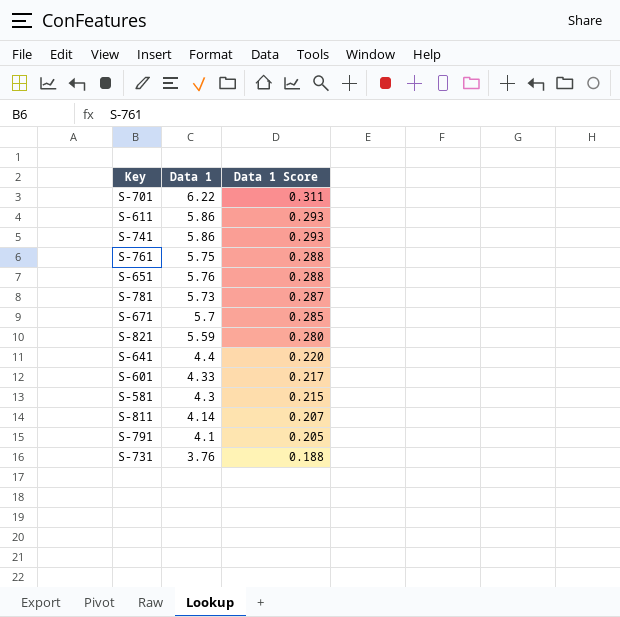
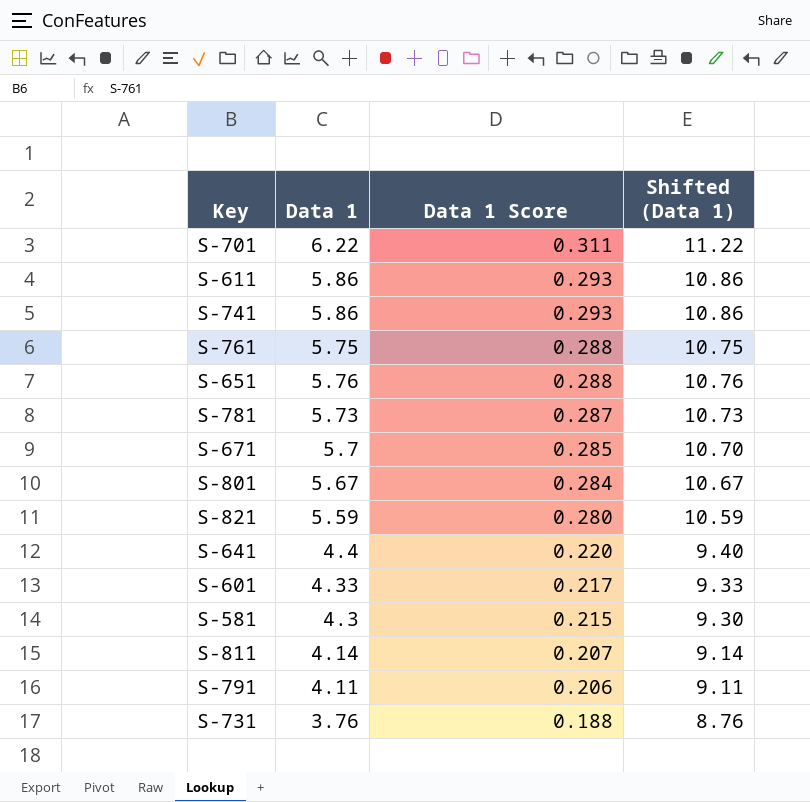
column Shifted (Data 1) | formula: none -> [Data 1] + 5
row S-801: none -> 5.67 | 0.284 | 10.67
S-791 | Data 1: 4.1 -> 4.11
S-791 | Data 1 Score: 0.205 -> 0.206

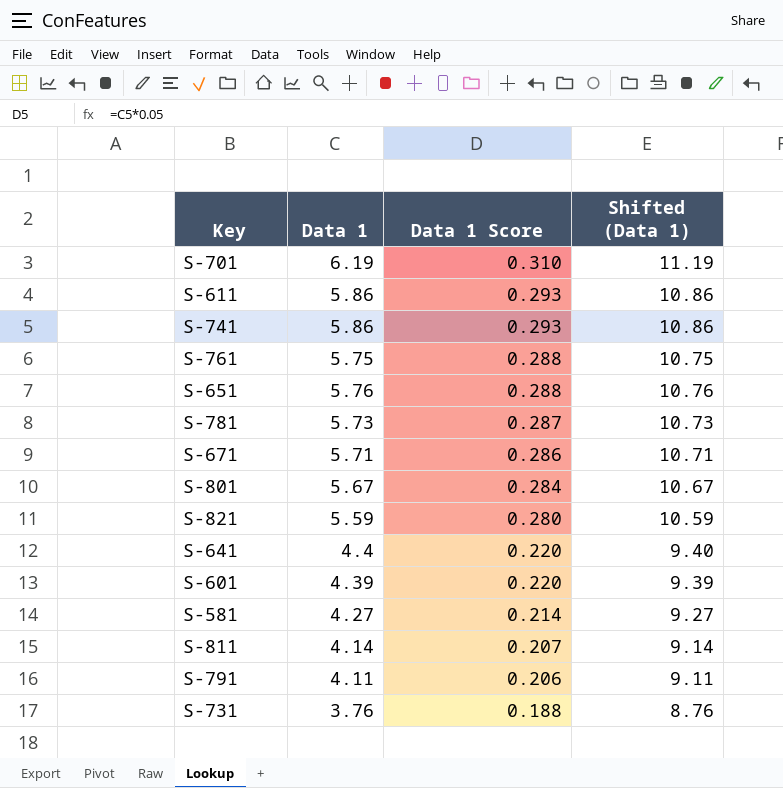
S-701 | Data 1: 6.22 -> 6.19
S-701 | Data 1 Score: 0.311 -> 0.310
S-701 | Shifted (Data 1): 11.22 -> 11.19
S-671 | Data 1: 5.7 -> 5.71
S-671 | Data 1 Score: 0.285 -> 0.286
S-671 | Shifted (Data 1): 10.70 -> 10.71
S-601 | Data 1: 4.33 -> 4.39
S-601 | Data 1 Score: 0.217 -> 0.220
S-601 | Shifted (Data 1): 9.33 -> 9.39
S-581 | Data 1: 4.3 -> 4.27
S-581 | Data 1 Score: 0.215 -> 0.214
S-581 | Shifted (Data 1): 9.30 -> 9.27

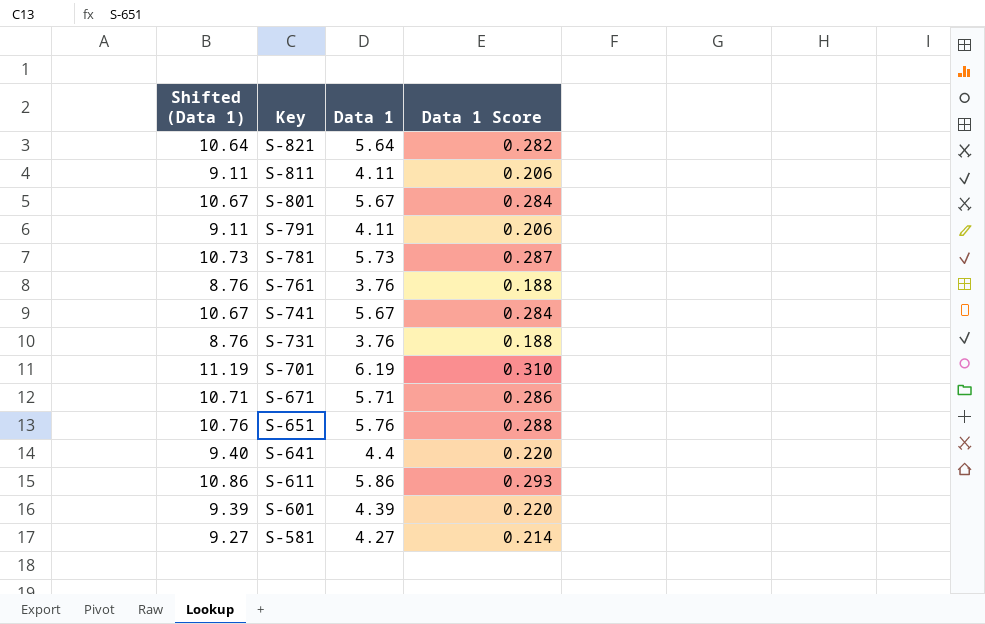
row order: Data 1 Score descending -> Key descending
column Shifted (Data 1) | position: 4 -> 1
S-821 | Shifted (Data 1): 10.59 -> 10.64
S-821 | Data 1: 5.59 -> 5.64
S-821 | Data 1 Score: 0.280 -> 0.282
S-811 | Shifted (Data 1): 9.14 -> 9.11
S-811 | Data 1: 4.14 -> 4.11
S-811 | Data 1 Score: 0.207 -> 0.206
S-761 | Shifted (Data 1): 10.75 -> 8.76
S-761 | Data 1: 5.75 -> 3.76
S-761 | Data 1 Score: 0.288 -> 0.188
S-741 | Shifted (Data 1): 10.86 -> 10.67
S-741 | Data 1: 5.86 -> 5.67
S-741 | Data 1 Score: 0.293 -> 0.284

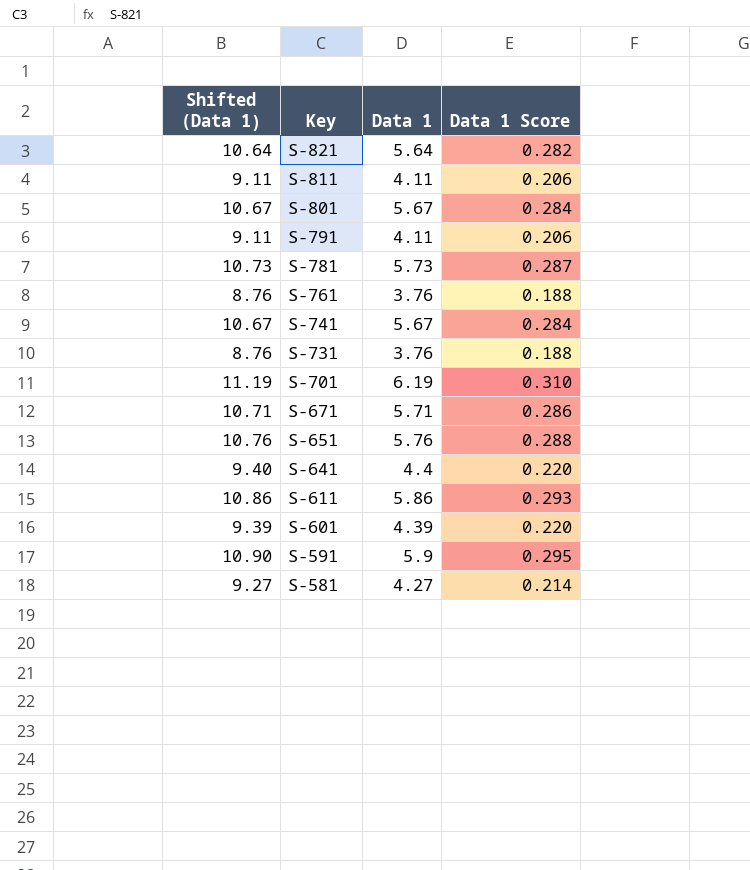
row S-591: none -> 10.90 | 5.9 | 0.295

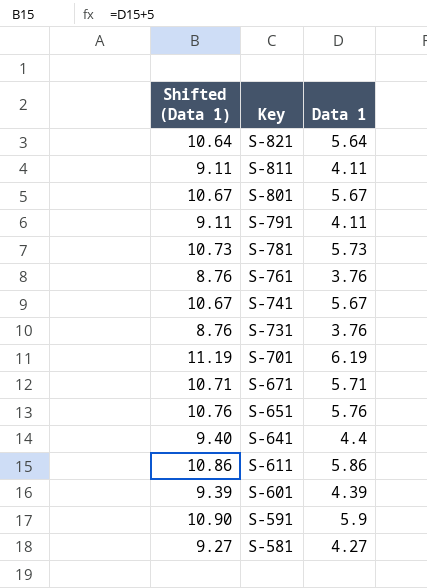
column Data 1 Score | formula: [Data 1] * 0.05 -> none

